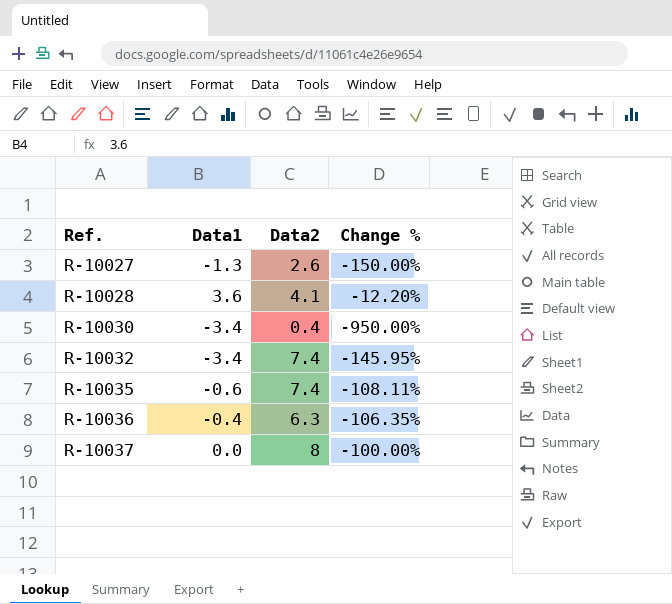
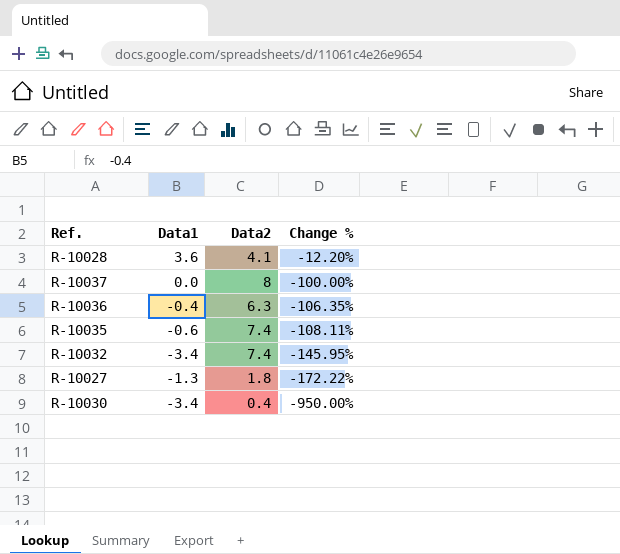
row order: Ref. ascending -> Change % descending
R-10027 | Data2: 2.6 -> 1.8
R-10027 | Change %: -150.00% -> -172.22%

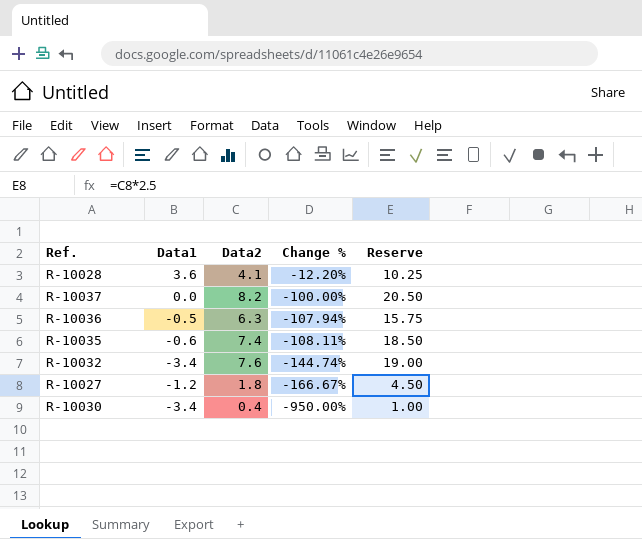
column Reserve | formula: none -> [Data2] * 2.5
R-10037 | Data2: 8 -> 8.2
R-10036 | Data1: -0.4 -> -0.5
R-10036 | Change %: -106.35% -> -107.94%
R-10032 | Data2: 7.4 -> 7.6
R-10032 | Change %: -145.95% -> -144.74%
R-10027 | Data1: -1.3 -> -1.2
R-10027 | Change %: -172.22% -> -166.67%

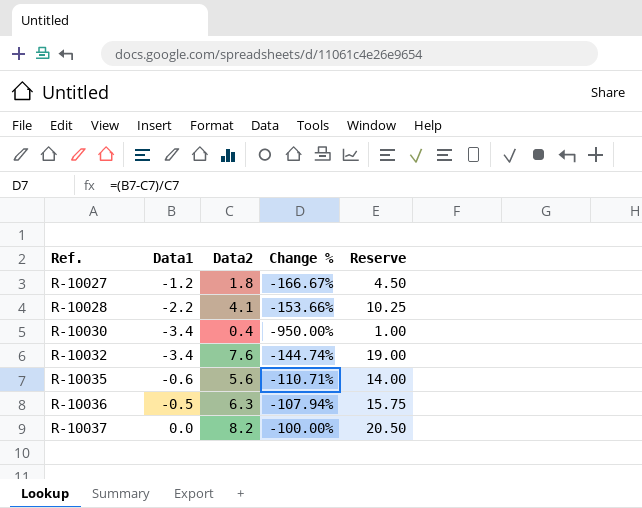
row order: Change % descending -> Ref. ascending
R-10028 | Data1: 3.6 -> -2.2
R-10028 | Change %: -12.20% -> -153.66%
R-10035 | Data2: 7.4 -> 5.6
R-10035 | Change %: -108.11% -> -110.71%
R-10035 | Reserve: 18.50 -> 14.00

